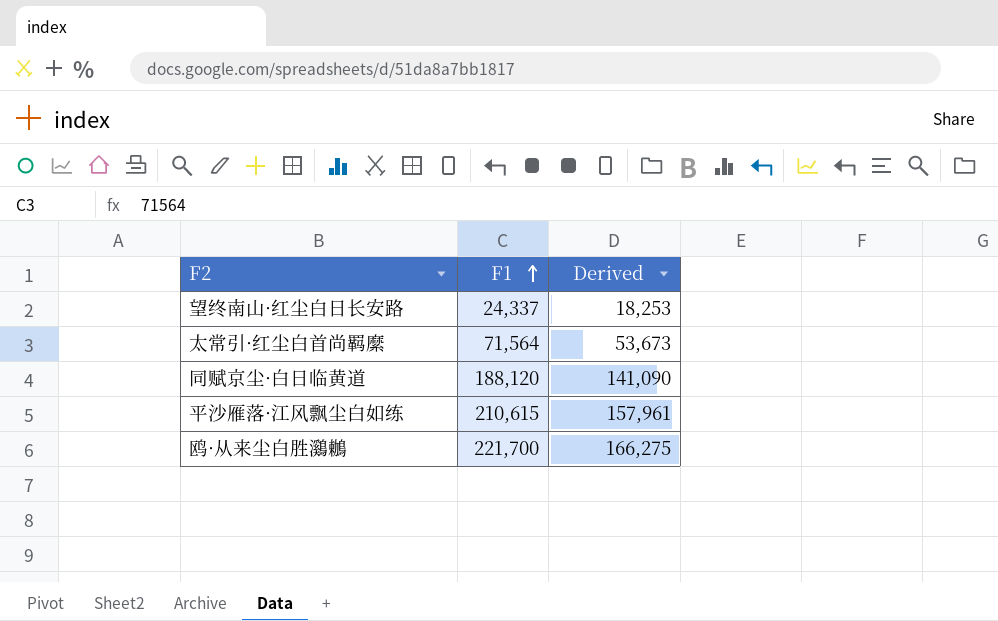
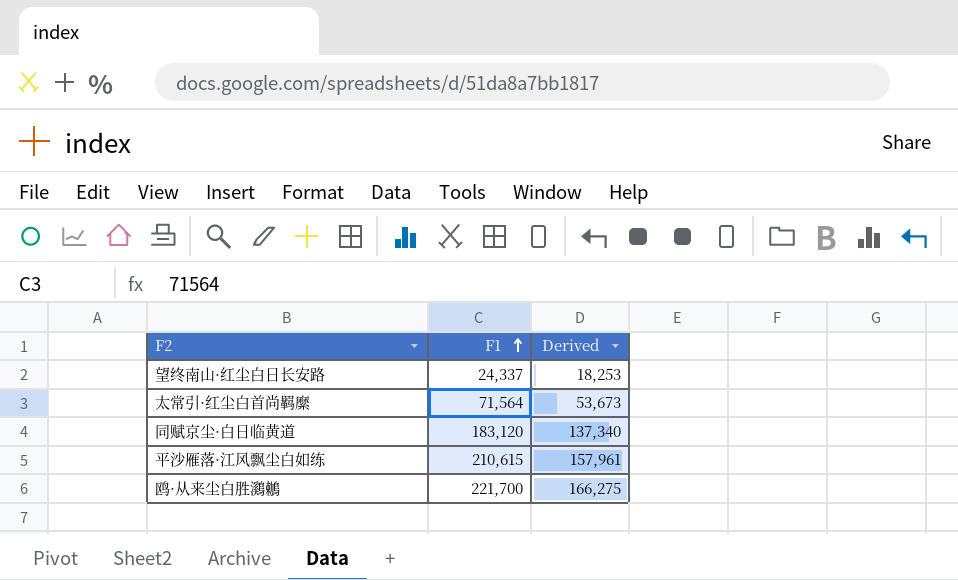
同赋京尘·白日临黄道 | F1: 188,120 -> 183,120
同赋京尘·白日临黄道 | Derived: 141,090 -> 137,340

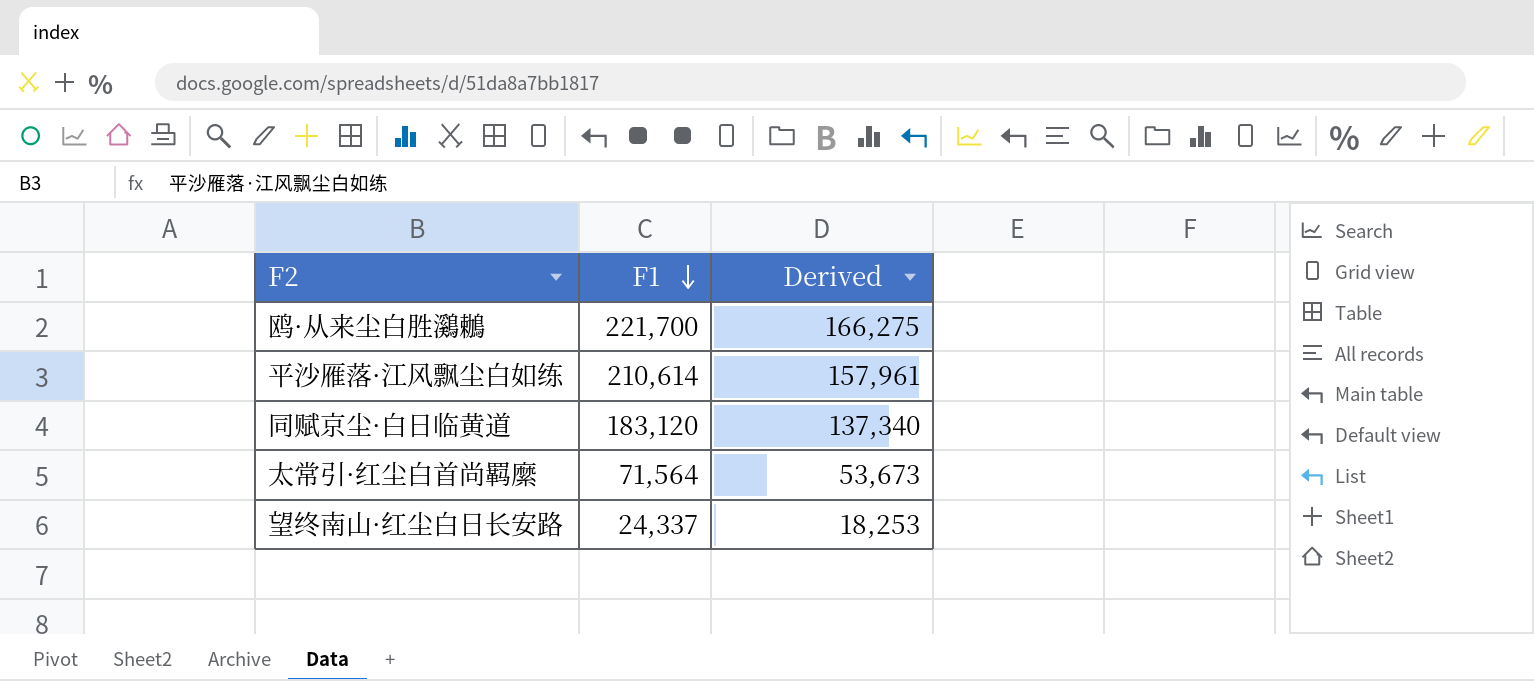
row order: F1 ascending -> F1 descending
平沙雁落·江风飘尘白如练 | F1: 210,615 -> 210,614

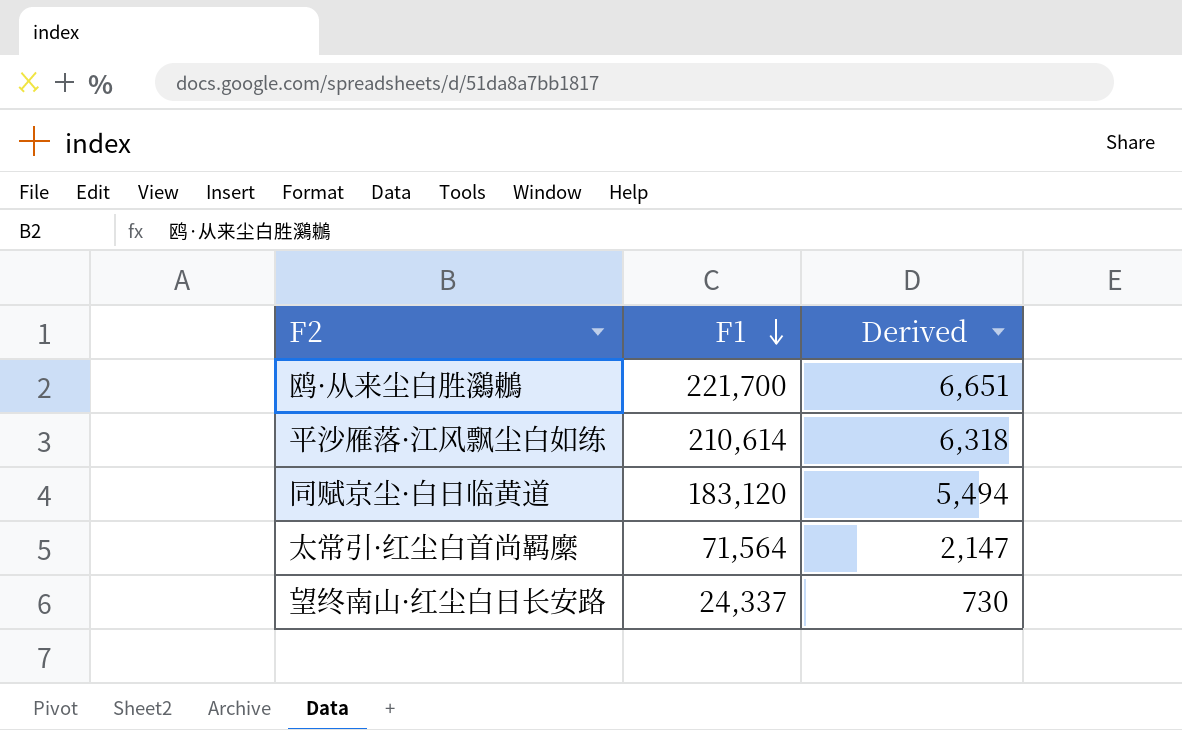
column Derived | formula: [F1] * 0.75 -> [F1] * 0.03

